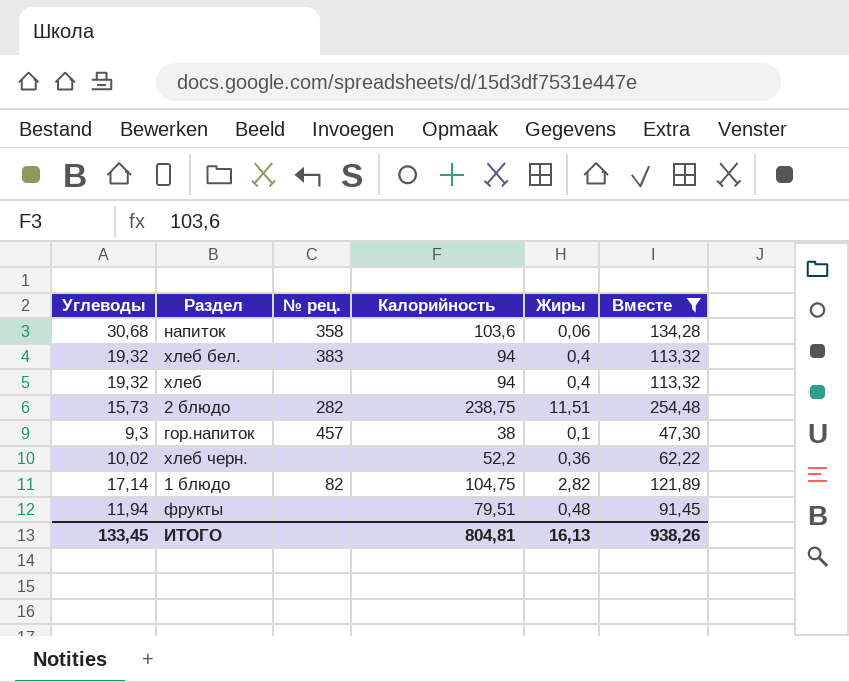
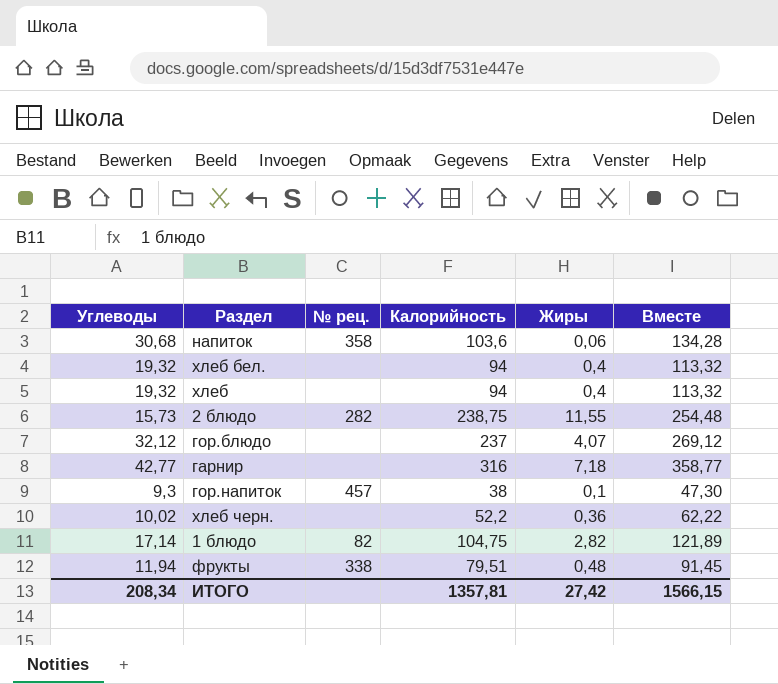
filter: Вместе <= 254,48 -> none
хлеб бел. | № рец.: 383 -> none
2 блюдо | Жиры: 11,51 -> 11,55
фрукты | № рец.: none -> 338
ИТОГО | Углеводы: 133,45 -> 208,34
ИТОГО | Калорийность: 804,81 -> 1357,81
ИТОГО | Жиры: 16,13 -> 27,42
ИТОГО | Вместе: 938,26 -> 1566,15

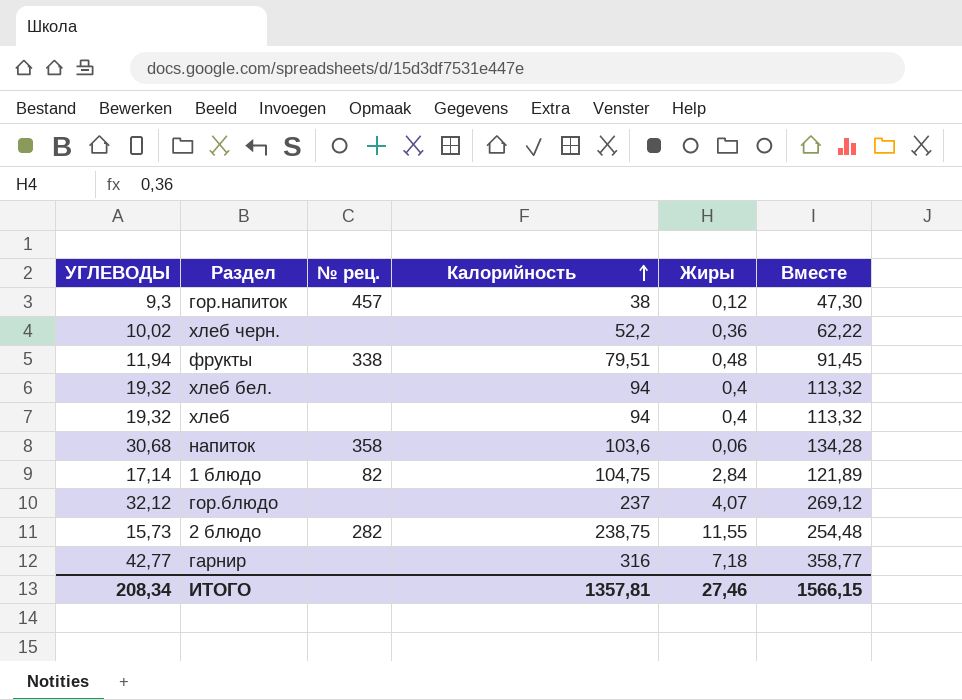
row order: none -> Калорийность ascending
column name: Углеводы -> УГЛЕВОДЫ
гор.напиток | Жиры: 0,1 -> 0,12
1 блюдо | Жиры: 2,82 -> 2,84
ИТОГО | Жиры: 27,42 -> 27,46

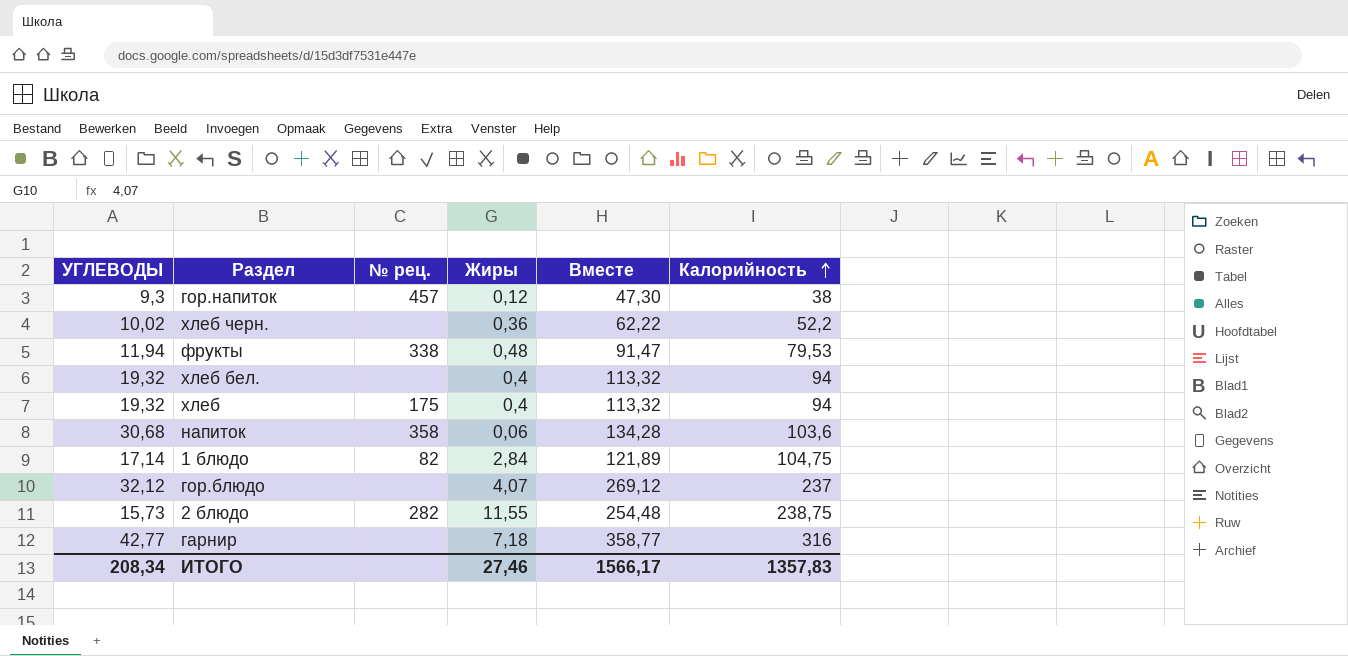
column Калорийность | position: 4 -> 6
фрукты | Вместе: 91,45 -> 91,47
фрукты | Калорийность: 79,51 -> 79,53
хлеб | № рец.: none -> 175
ИТОГО | Вместе: 1566,15 -> 1566,17
ИТОГО | Калорийность: 1357,81 -> 1357,83

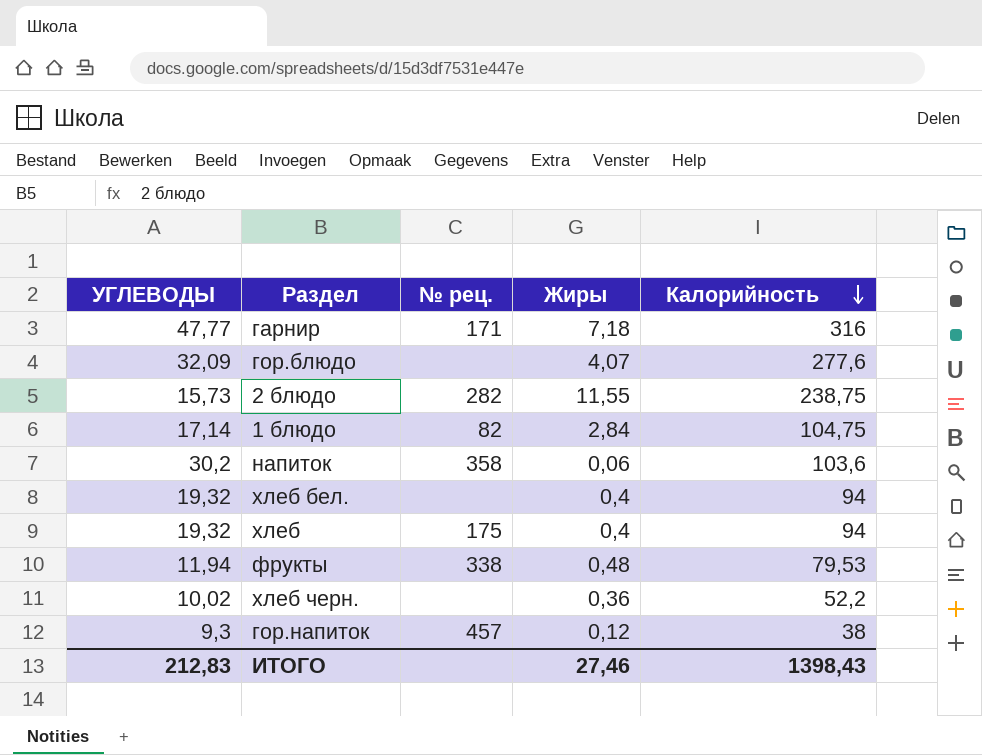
row order: Калорийность ascending -> Калорийность descending
column Вместе | formula: [УГЛЕВОДЫ] + [Калорийность] -> none
гарнир | УГЛЕВОДЫ: 42,77 -> 47,77
гарнир | № рец.: none -> 171
гор.блюдо | УГЛЕВОДЫ: 32,12 -> 32,09
гор.блюдо | Калорийность: 237 -> 277,6
напиток | УГЛЕВОДЫ: 30,68 -> 30,2
ИТОГО | УГЛЕВОДЫ: 208,34 -> 212,83
ИТОГО | Калорийность: 1357,83 -> 1398,43

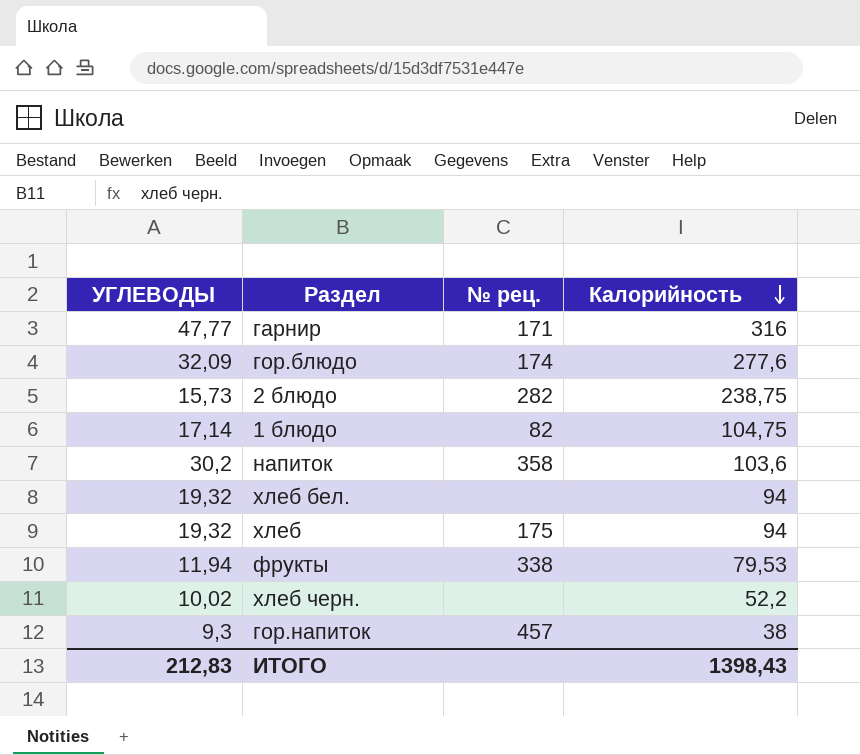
column Жиры | position: 4 -> none
гор.блюдо | № рец.: none -> 174

